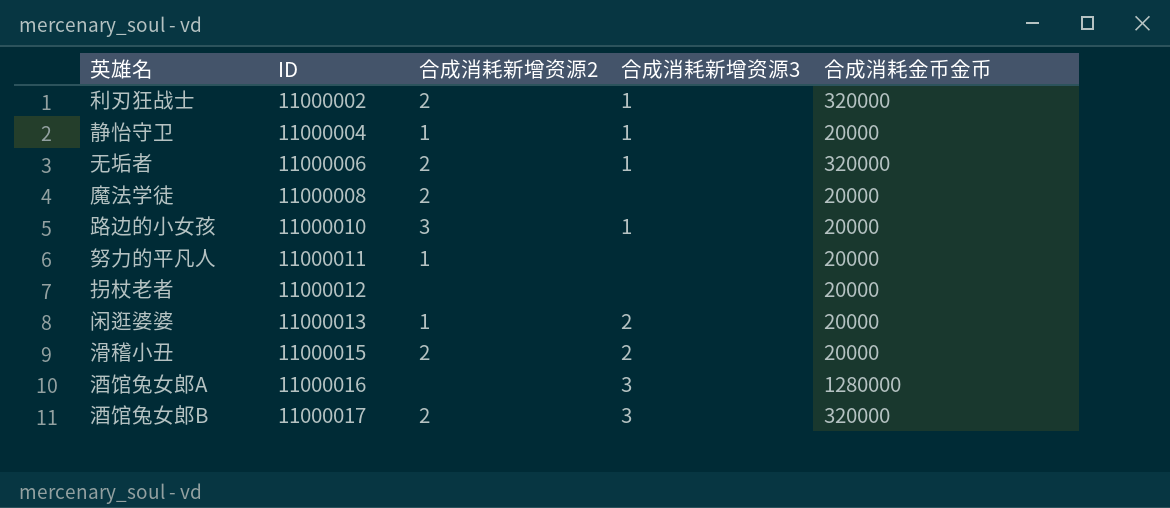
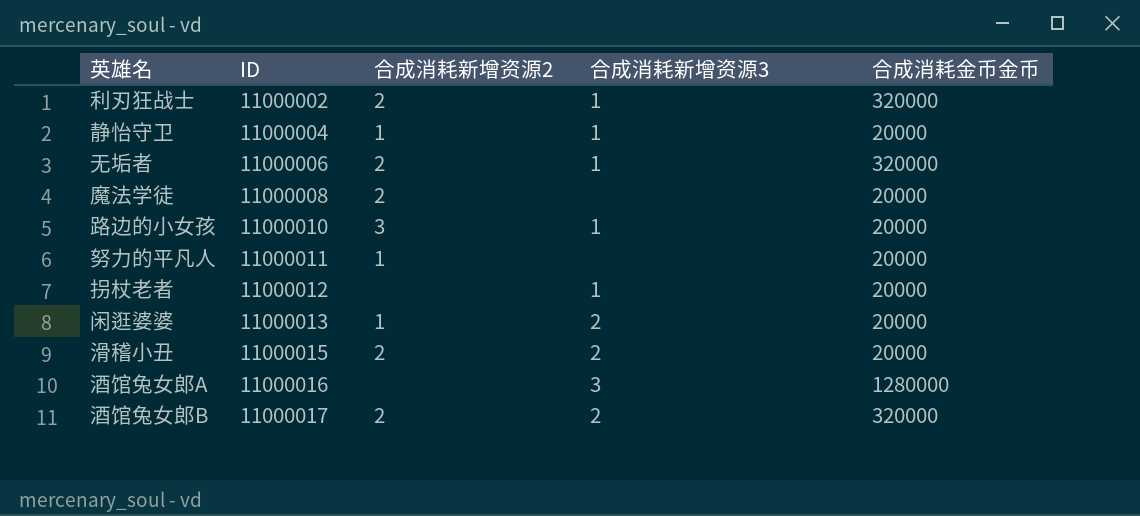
拐杖老者 | 合成消耗新增资源3: none -> 1
酒馆兔女郎B | 合成消耗新增资源3: 3 -> 2

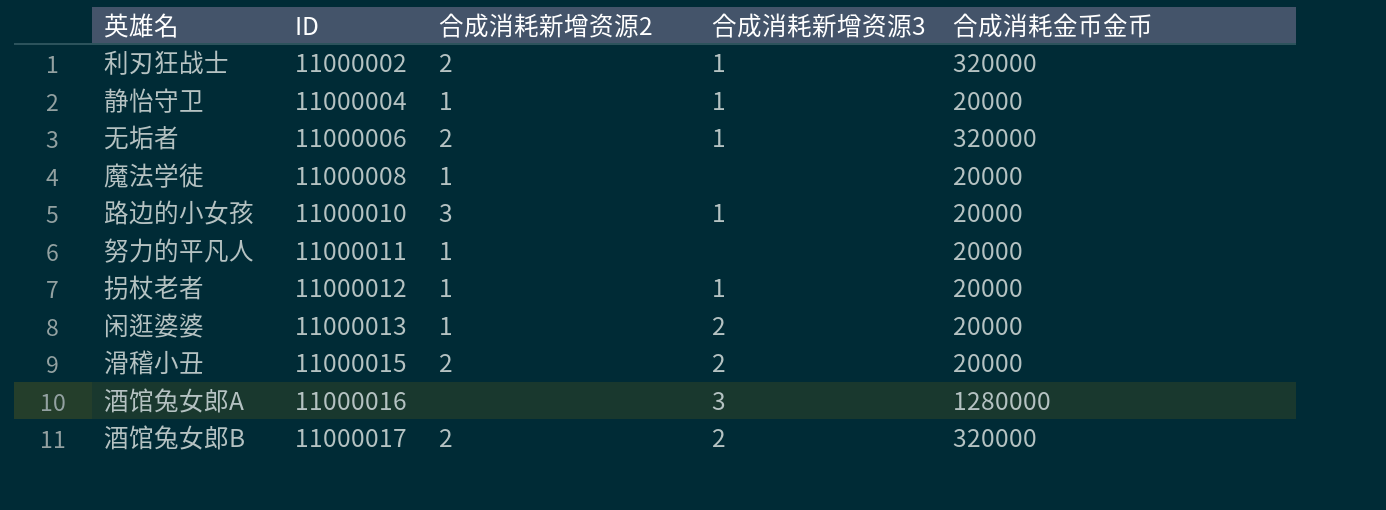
魔法学徒 | 合成消耗新增资源2: 2 -> 1
拐杖老者 | 合成消耗新增资源2: none -> 1

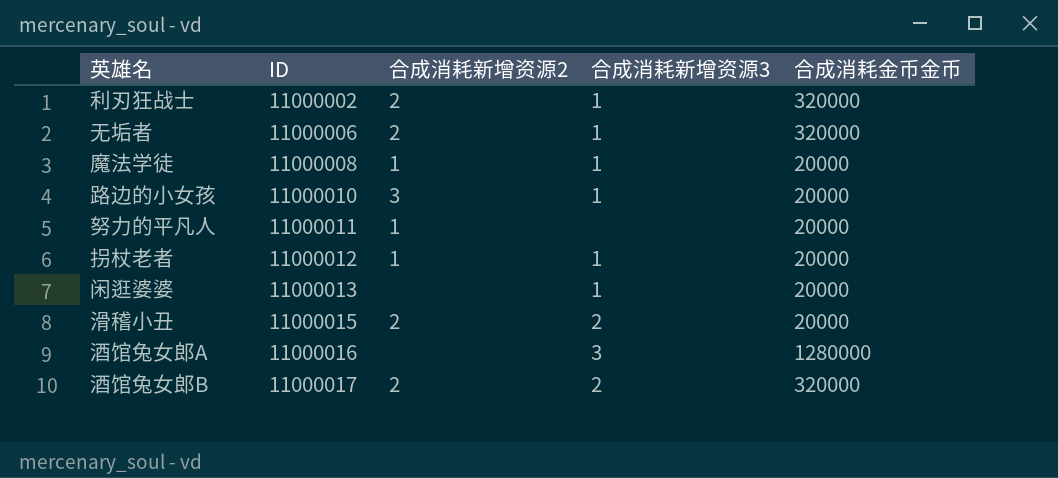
row 静怡守卫: 11000004 | 1 | 1 | 20000 -> none
魔法学徒 | 合成消耗新增资源3: none -> 1
闲逛婆婆 | 合成消耗新增资源2: 1 -> none
闲逛婆婆 | 合成消耗新增资源3: 2 -> 1

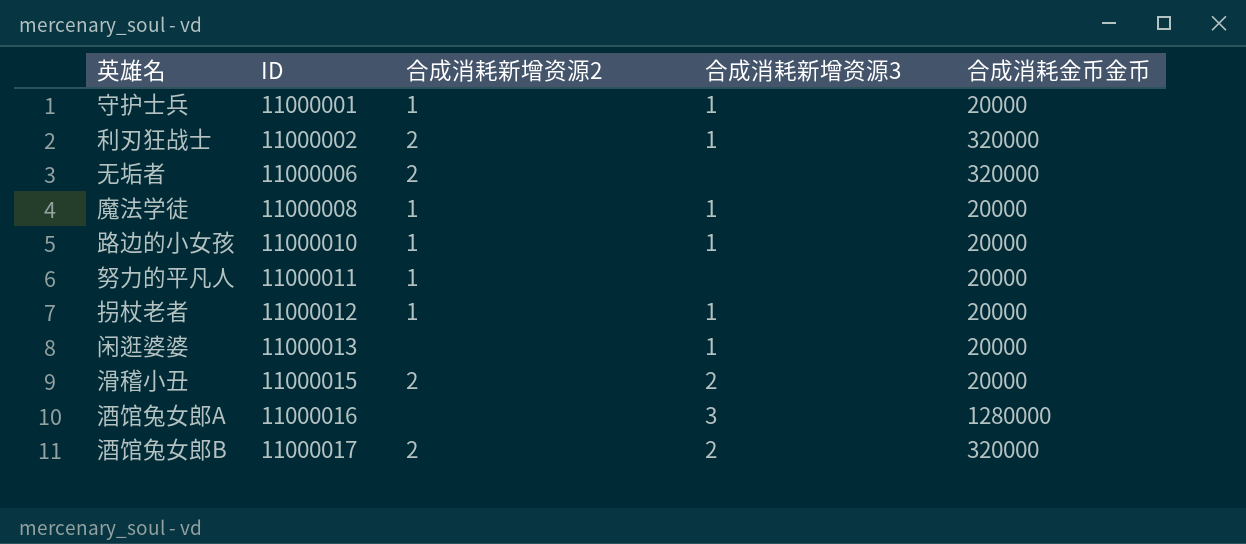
row 守护士兵: none -> 11000001 | 1 | 1 | 20000
无垢者 | 合成消耗新增资源3: 1 -> none
路边的小女孩 | 合成消耗新增资源2: 3 -> 1

